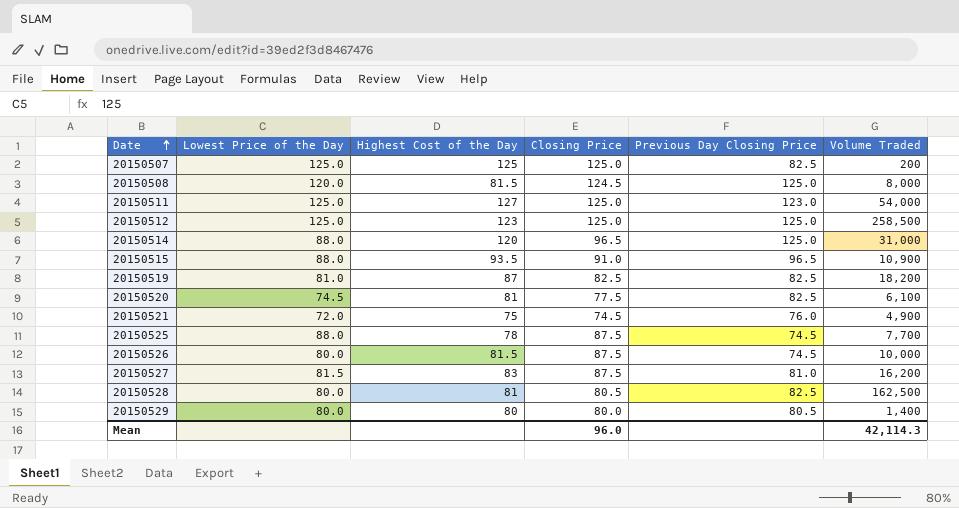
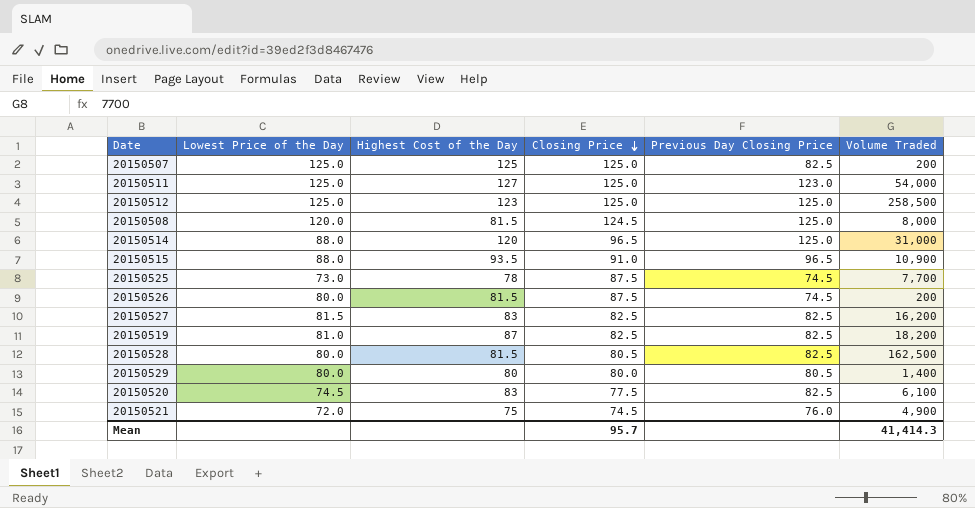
row order: Date ascending -> Closing Price descending
20150525 | Lowest Price of the Day: 88.0 -> 73.0
20150526 | Volume Traded: 10,000 -> 200
20150527 | Closing Price: 87.5 -> 82.5
20150527 | Previous Day Closing Price: 81.0 -> 82.5
20150528 | Highest Cost of the Day: 81 -> 81.5
20150520 | Highest Cost of the Day: 81 -> 83
Mean | Closing Price: 96.0 -> 95.7
Mean | Volume Traded: 42,114.3 -> 41,414.3

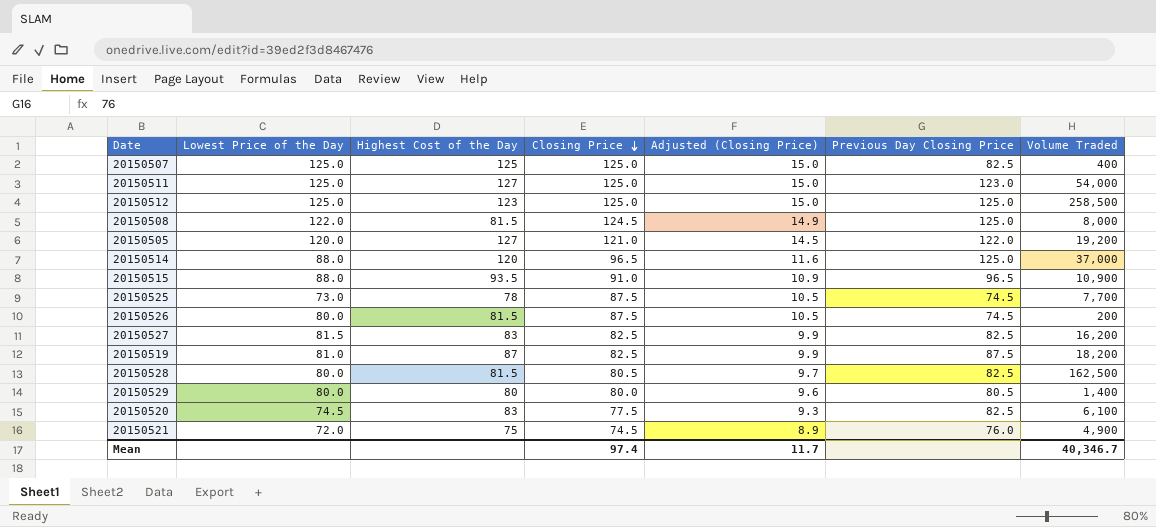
column Adjusted (Closing Price) | formula: none -> [Closing Price] * 0.12
20150507 | Volume Traded: 200 -> 400
20150508 | Lowest Price of the Day: 120.0 -> 122.0
row 20150505: none -> 120.0 | 127 | 121.0 | 14.5 | 122.0 | 19,200
20150514 | Volume Traded: 31,000 -> 37,000
20150519 | Previous Day Closing Price: 82.5 -> 87.5
Mean | Closing Price: 95.7 -> 97.4
Mean | Volume Traded: 41,414.3 -> 40,346.7

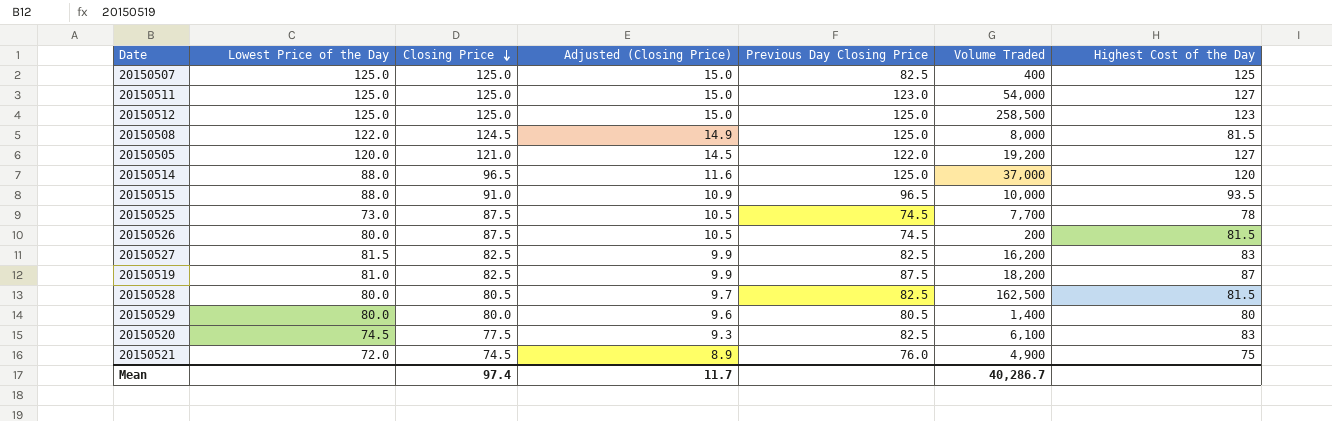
column Highest Cost of the Day | position: 3 -> 7
20150515 | Volume Traded: 10,900 -> 10,000
Mean | Volume Traded: 40,346.7 -> 40,286.7

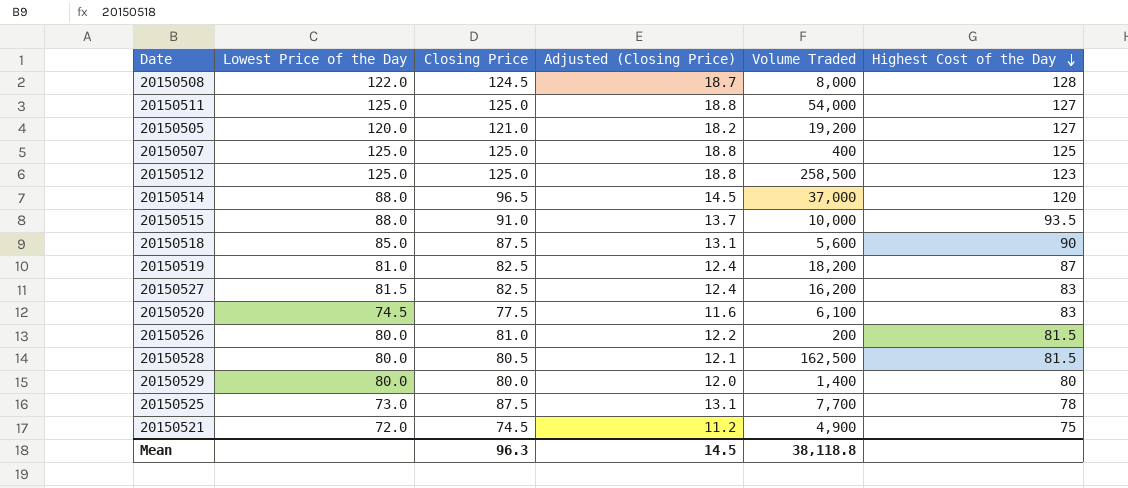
row order: Closing Price descending -> Highest Cost of the Day descending
column Previous Day Closing Price | position: 5 -> none
column Adjusted (Closing Price) | formula: [Closing Price] * 0.12 -> [Closing Price] * 0.15
20150508 | Highest Cost of the Day: 81.5 -> 128
row 20150518: none -> 85.0 | 87.5 | 13.1 | 5,600 | 90
20150526 | Closing Price: 87.5 -> 81.0
Mean | Closing Price: 97.4 -> 96.3
Mean | Adjusted (Closing Price): 11.7 -> 14.5
Mean | Volume Traded: 40,286.7 -> 38,118.8

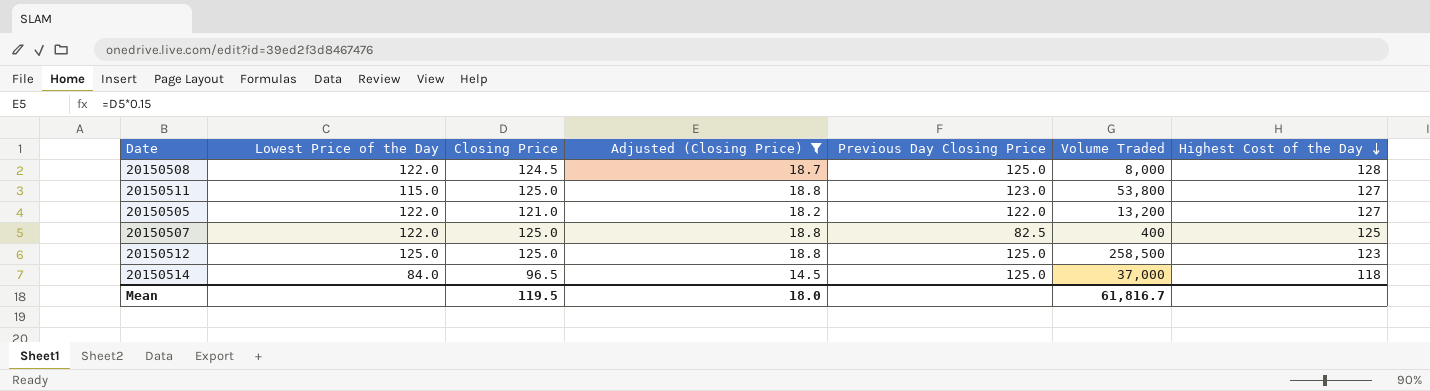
filter: none -> Adjusted (Closing Price) >= 14.5
column Previous Day Closing Price | position: none -> 5
20150511 | Lowest Price of the Day: 125.0 -> 115.0
20150511 | Volume Traded: 54,000 -> 53,800
20150505 | Lowest Price of the Day: 120.0 -> 122.0
20150505 | Volume Traded: 19,200 -> 13,200
20150507 | Lowest Price of the Day: 125.0 -> 122.0
20150514 | Lowest Price of the Day: 88.0 -> 84.0
20150514 | Highest Cost of the Day: 120 -> 118
Mean | Closing Price: 96.3 -> 119.5
Mean | Adjusted (Closing Price): 14.5 -> 18.0
Mean | Volume Traded: 38,118.8 -> 61,816.7

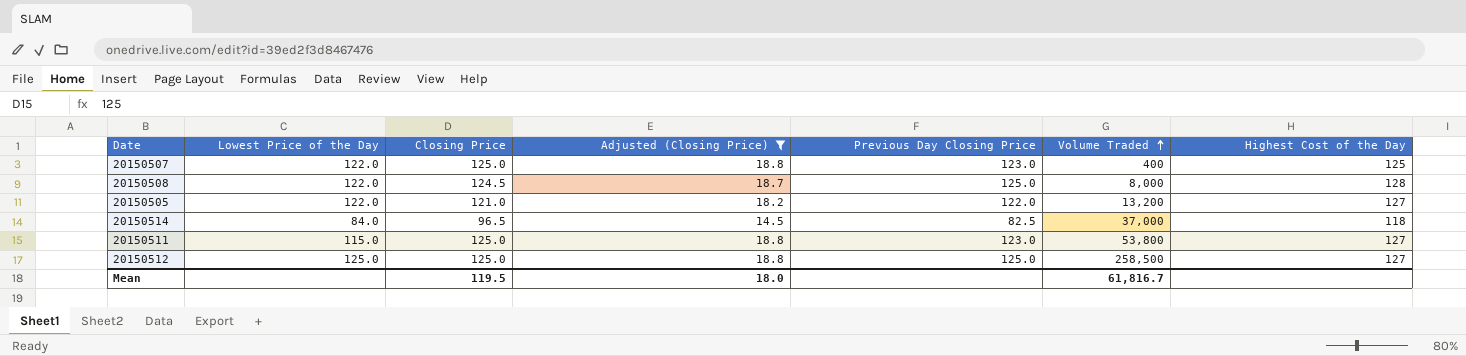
row order: Highest Cost of the Day descending -> Volume Traded ascending
20150507 | Previous Day Closing Price: 82.5 -> 123.0
20150514 | Previous Day Closing Price: 125.0 -> 82.5
20150512 | Highest Cost of the Day: 123 -> 127

